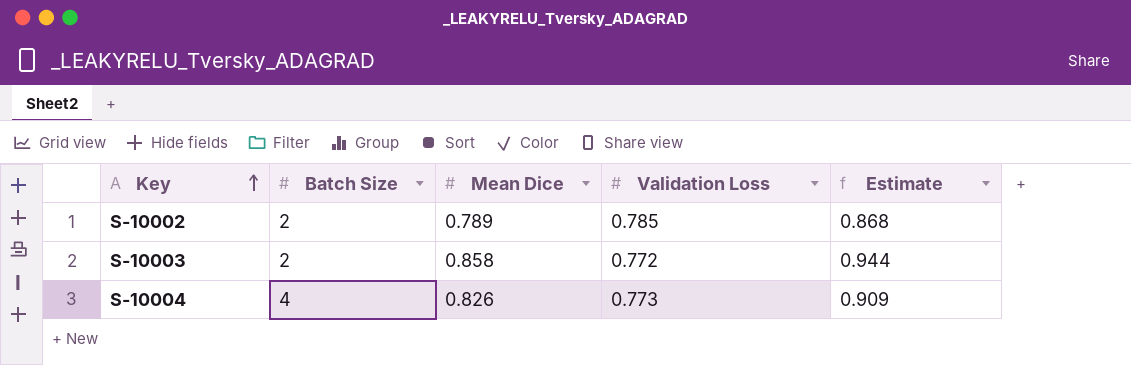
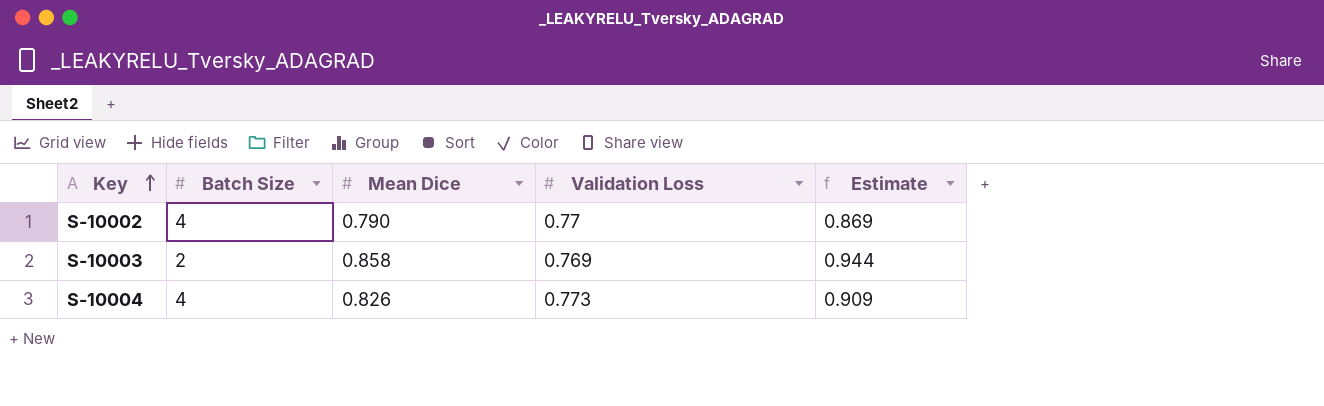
S-10002 | Batch Size: 2 -> 4
S-10002 | Mean Dice: 0.789 -> 0.790
S-10002 | Validation Loss: 0.785 -> 0.77
S-10002 | Estimate: 0.868 -> 0.869
S-10003 | Validation Loss: 0.772 -> 0.769

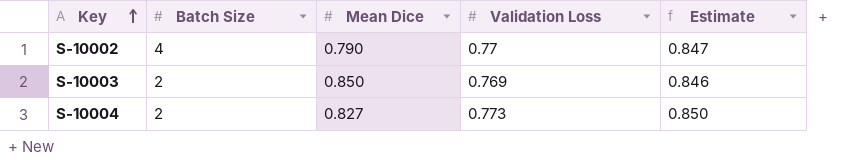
column Estimate | formula: [Mean Dice] * 1.1 -> [Validation Loss] * 1.1
S-10003 | Mean Dice: 0.858 -> 0.850
S-10004 | Batch Size: 4 -> 2
S-10004 | Mean Dice: 0.826 -> 0.827

